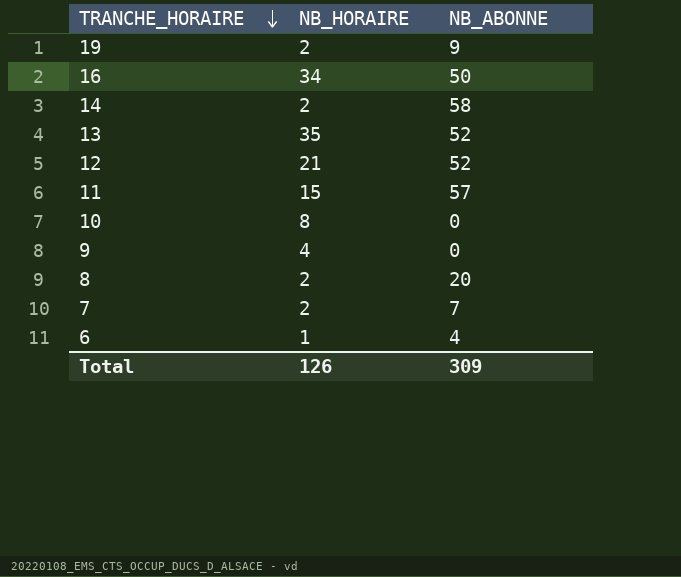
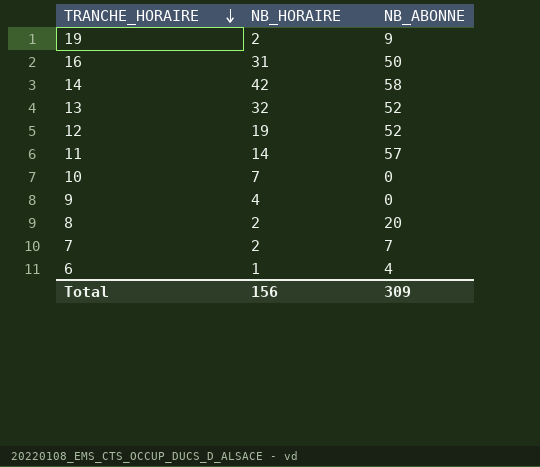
16 | NB_HORAIRE: 34 -> 31
14 | NB_HORAIRE: 2 -> 42
13 | NB_HORAIRE: 35 -> 32
12 | NB_HORAIRE: 21 -> 19
11 | NB_HORAIRE: 15 -> 14
10 | NB_HORAIRE: 8 -> 7
Total | NB_HORAIRE: 126 -> 156

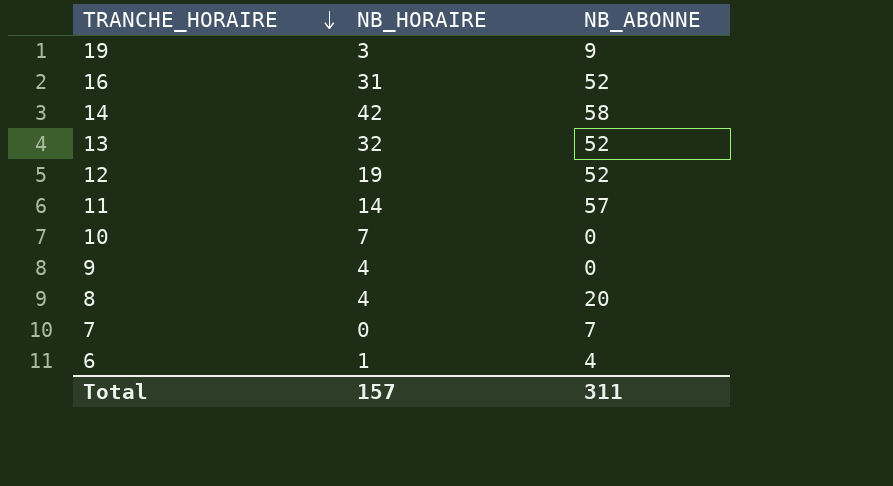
19 | NB_HORAIRE: 2 -> 3
16 | NB_ABONNE: 50 -> 52
8 | NB_HORAIRE: 2 -> 4
7 | NB_HORAIRE: 2 -> 0
Total | NB_HORAIRE: 156 -> 157
Total | NB_ABONNE: 309 -> 311

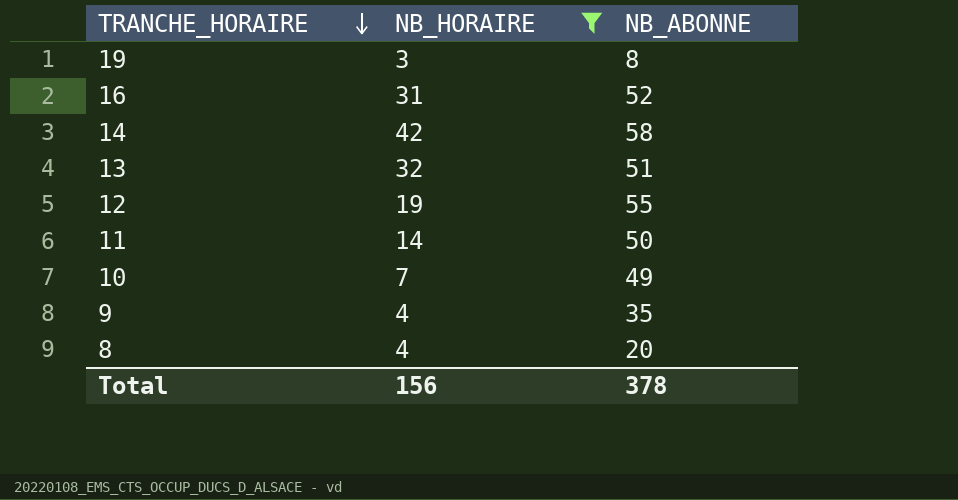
filter: none -> NB_HORAIRE >= 3
19 | NB_ABONNE: 9 -> 8
13 | NB_ABONNE: 52 -> 51
12 | NB_ABONNE: 52 -> 55
11 | NB_ABONNE: 57 -> 50
10 | NB_ABONNE: 0 -> 49
9 | NB_ABONNE: 0 -> 35
Total | NB_HORAIRE: 157 -> 156
Total | NB_ABONNE: 311 -> 378

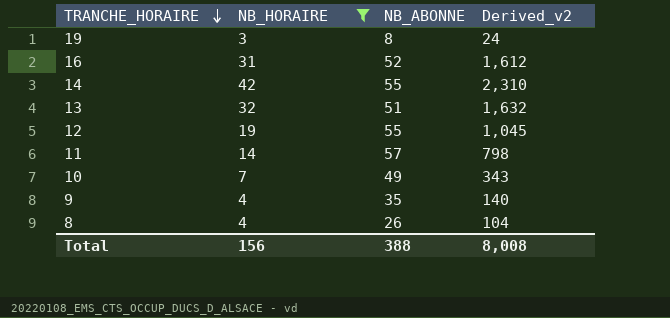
column Derived_v2 | formula: none -> [NB_HORAIRE] * [NB_ABONNE]
14 | NB_ABONNE: 58 -> 55
11 | NB_ABONNE: 50 -> 57
8 | NB_ABONNE: 20 -> 26
Total | NB_ABONNE: 378 -> 388

